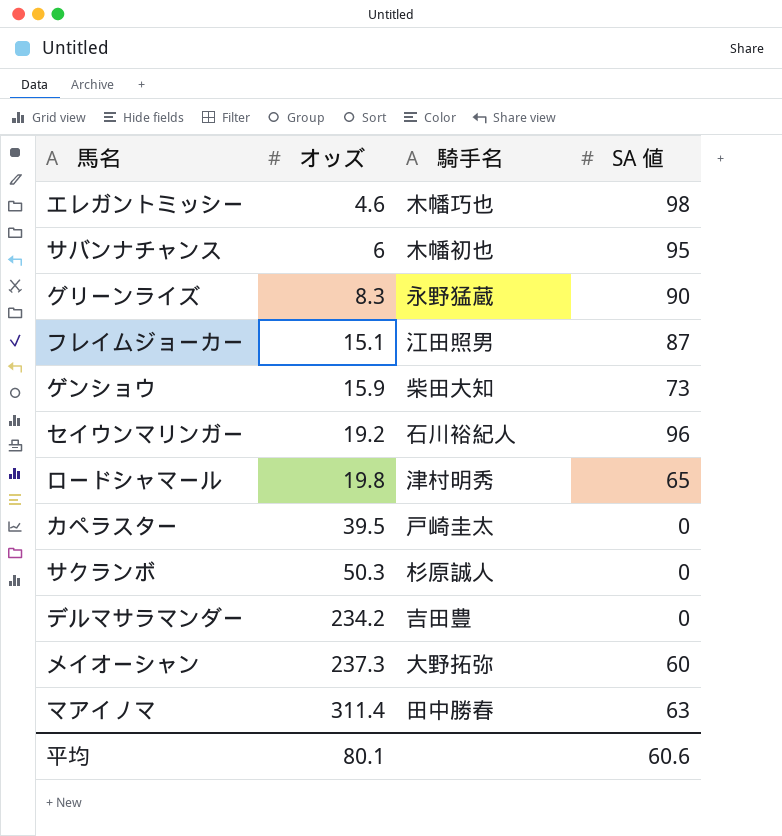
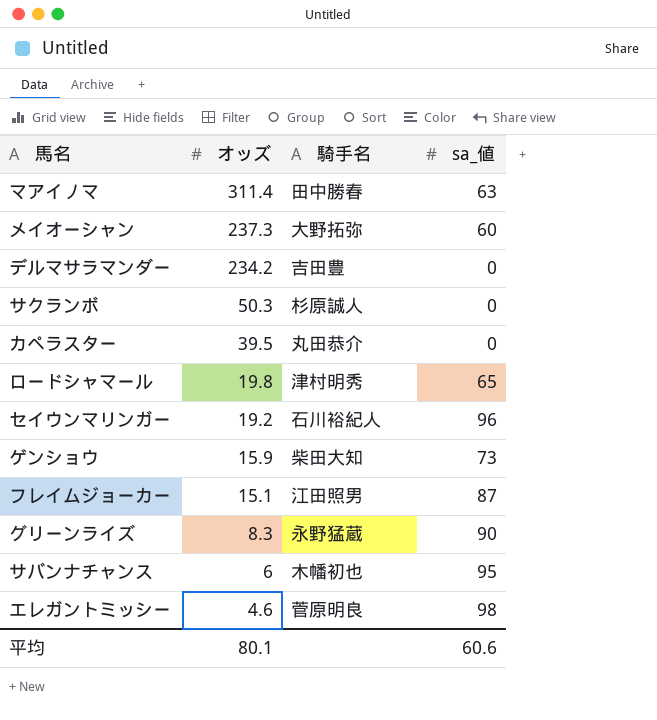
row order: オッズ ascending -> オッズ descending
column name: SA 値 -> sa_値
カペラスター | 騎手名: 戸崎圭太 -> 丸田恭介
エレガントミッシー | 騎手名: 木幡巧也 -> 菅原明良

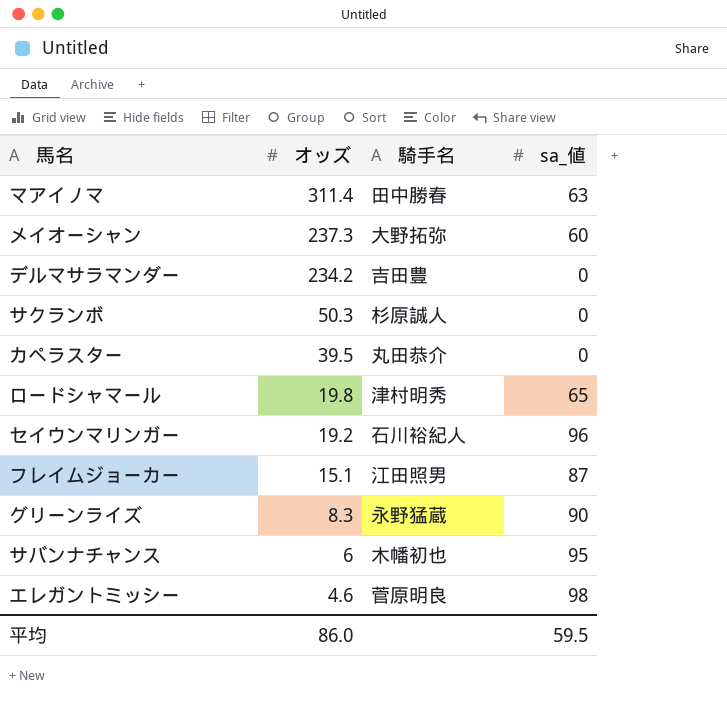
row ゲンショウ: 15.9 | 柴田大知 | 73 -> none
平均 | オッズ: 80.1 -> 86.0
平均 | sa_値: 60.6 -> 59.5

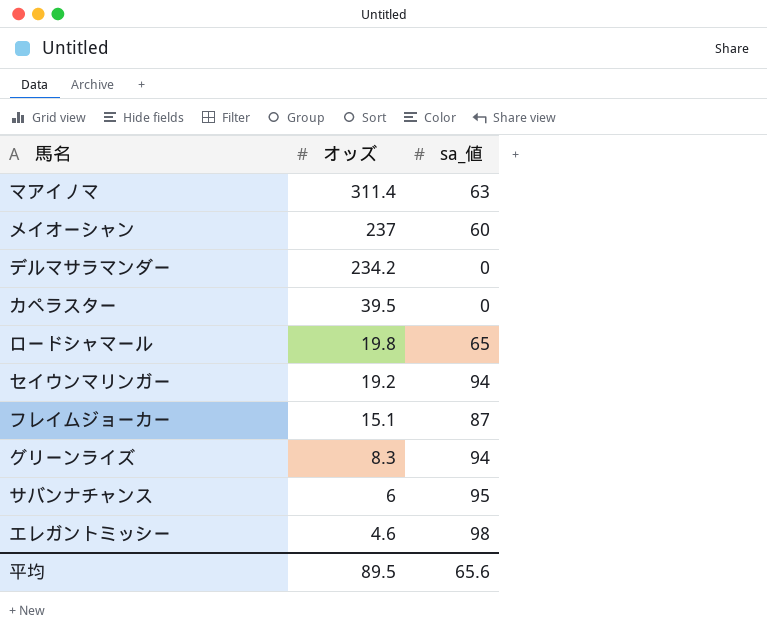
column 騎手名 | position: 3 -> none
row サクランボ: 50.3 | 杉原誠人 | 0 -> none
メイオーシャン | オッズ: 237.3 -> 237
セイウンマリンガー | sa_値: 96 -> 94
グリーンライズ | sa_値: 90 -> 94
平均 | オッズ: 86.0 -> 89.5
平均 | sa_値: 59.5 -> 65.6

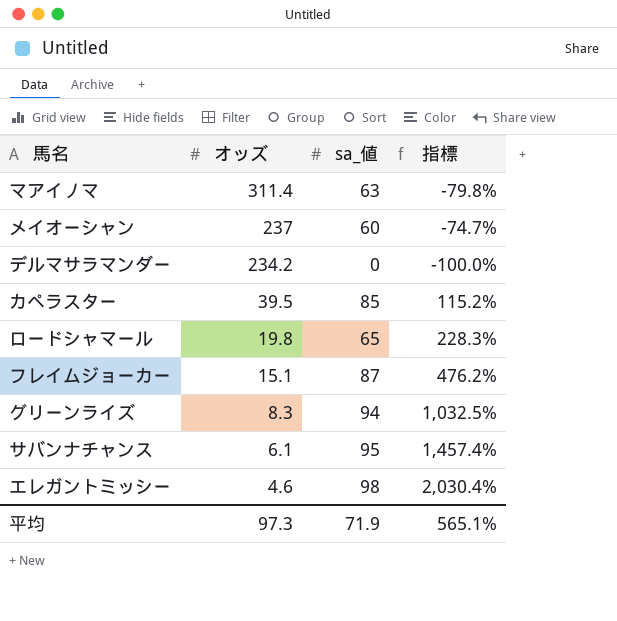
column 指標 | formula: none -> ([sa_値] - [オッズ]) / [オッズ]
row セイウンマリンガー: 19.2 | 94 -> none
カペラスター | sa_値: 0 -> 85
サバンナチャンス | オッズ: 6 -> 6.1
平均 | オッズ: 89.5 -> 97.3
平均 | sa_値: 65.6 -> 71.9

